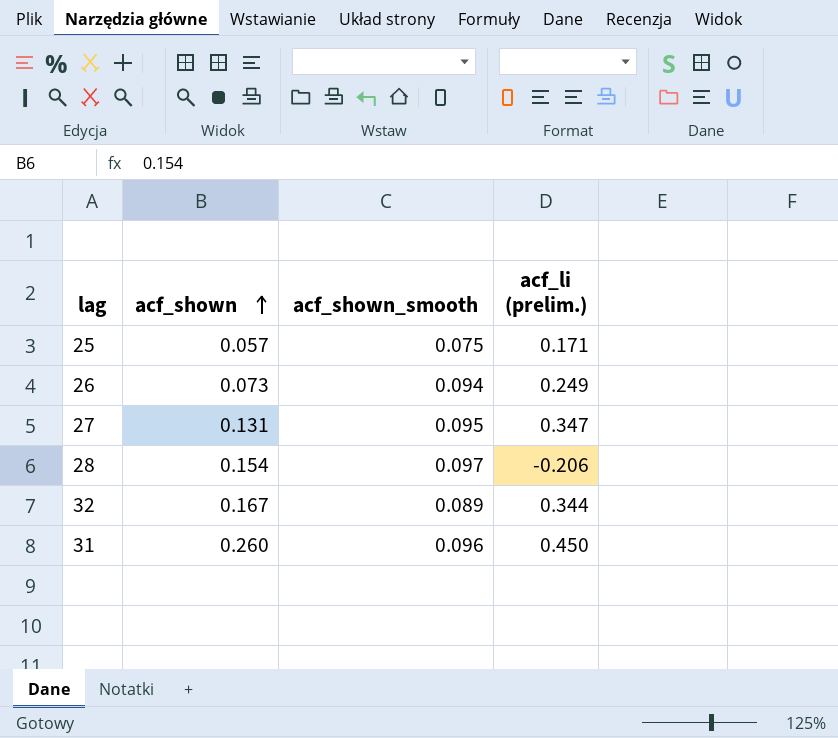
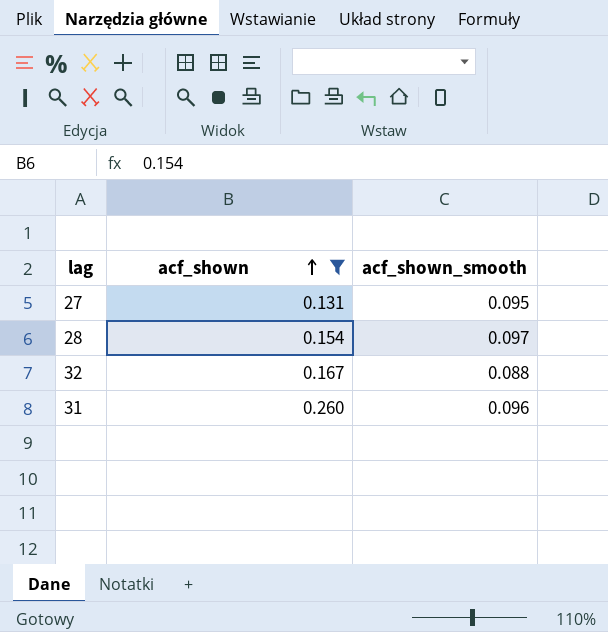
filter: none -> acf_shown >= 0.131
column acf_li (prelim.) | position: 4 -> none
32 | acf_shown_smooth: 0.089 -> 0.088

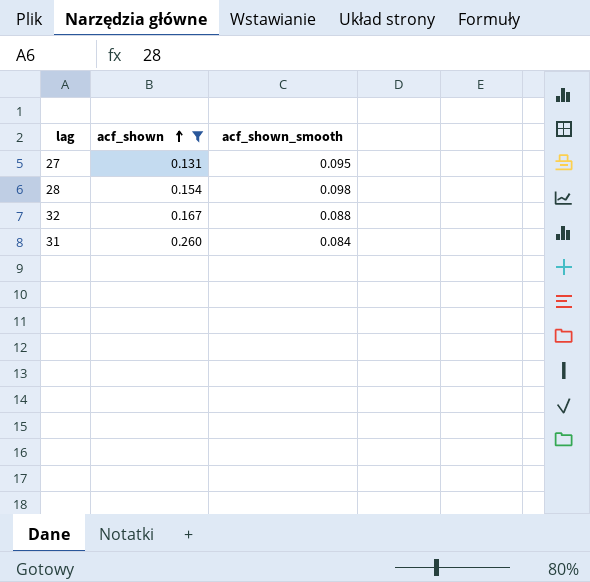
28 | acf_shown_smooth: 0.097 -> 0.098
31 | acf_shown_smooth: 0.096 -> 0.084

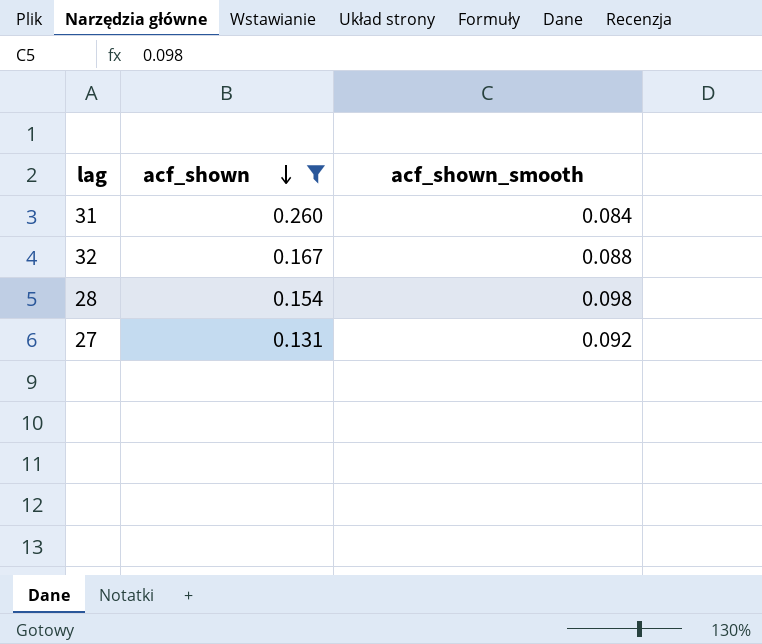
row order: acf_shown ascending -> acf_shown descending
27 | acf_shown_smooth: 0.095 -> 0.092

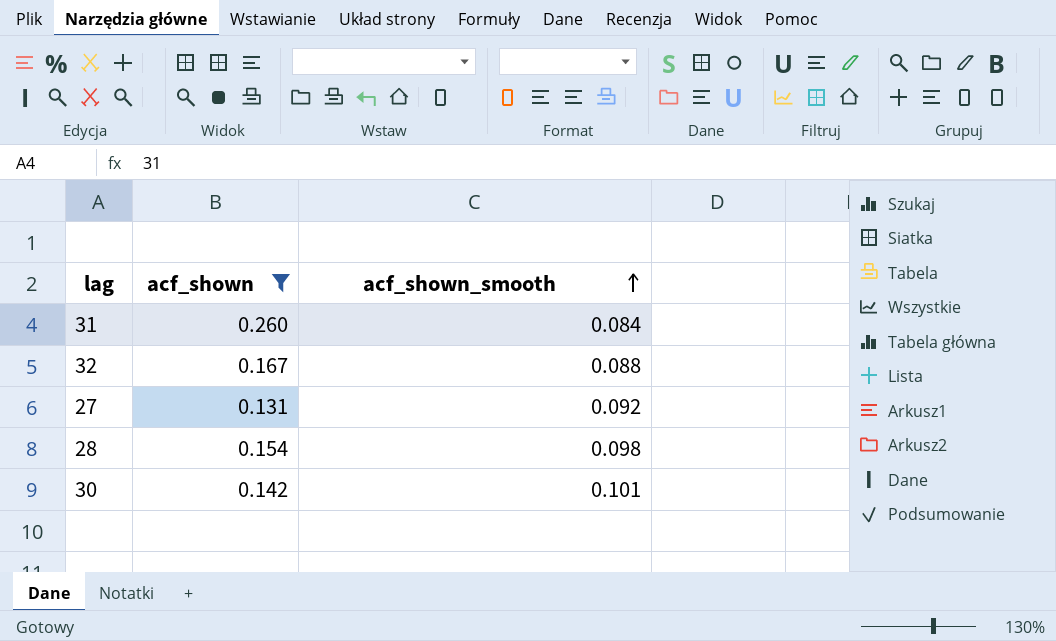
row order: acf_shown descending -> acf_shown_smooth ascending
row 30: none -> 0.142 | 0.101

